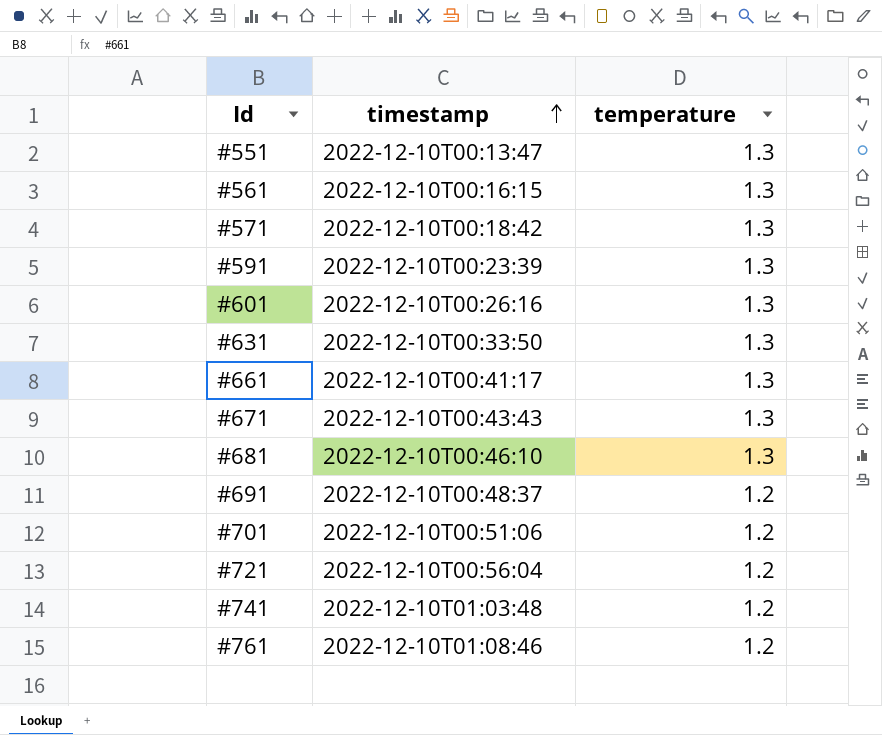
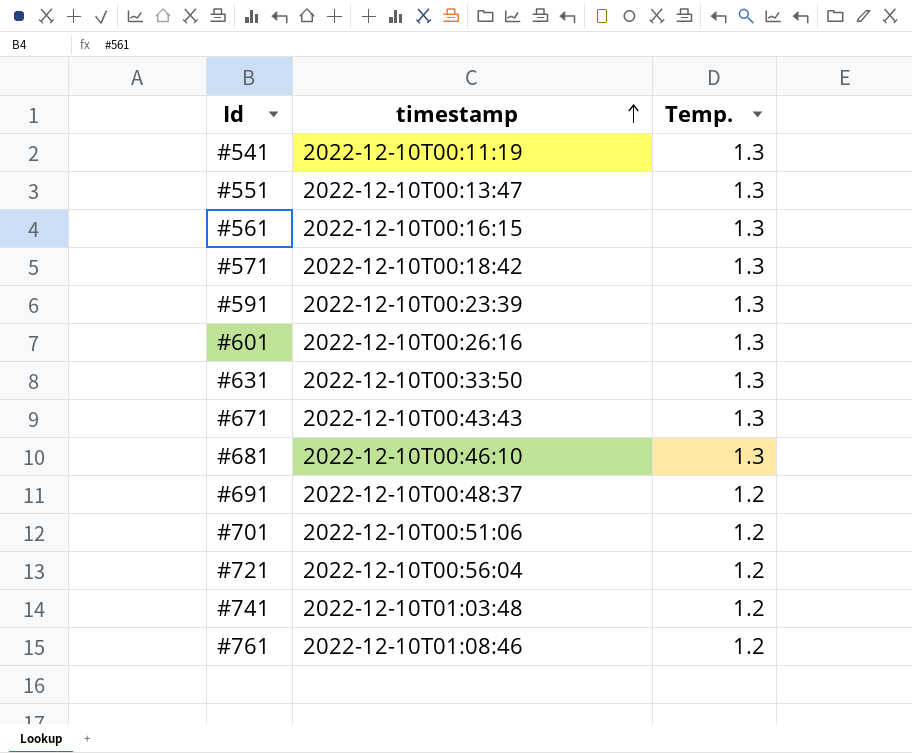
column name: temperature -> Temp.
row #661: 2022-12-10T00:41:17 | 1.3 -> none
row #541: none -> 2022-12-10T00:11:19 | 1.3

